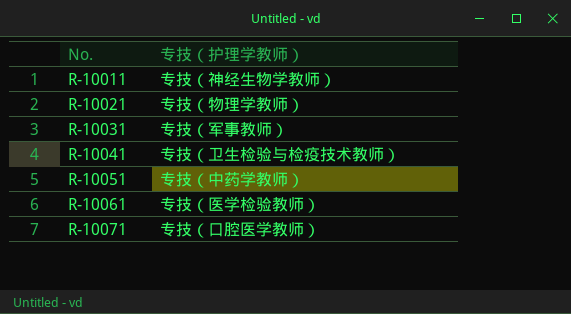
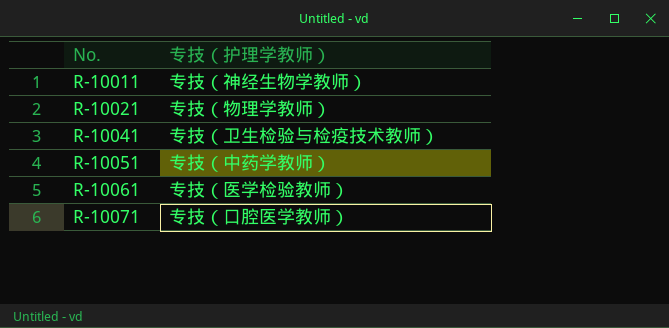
row R-10031: 专技（军事教师） -> none

